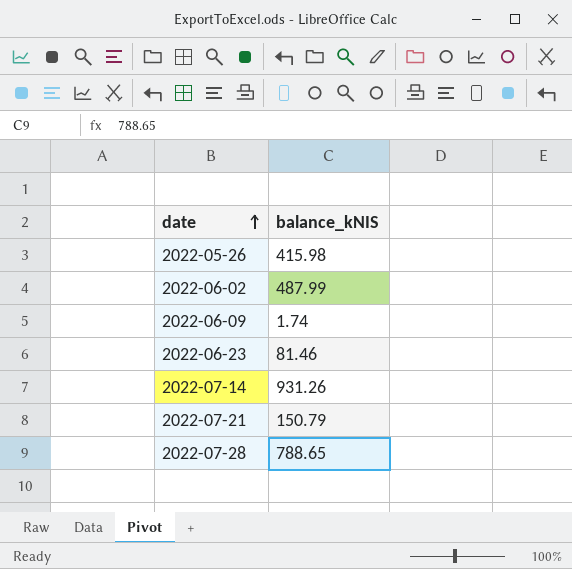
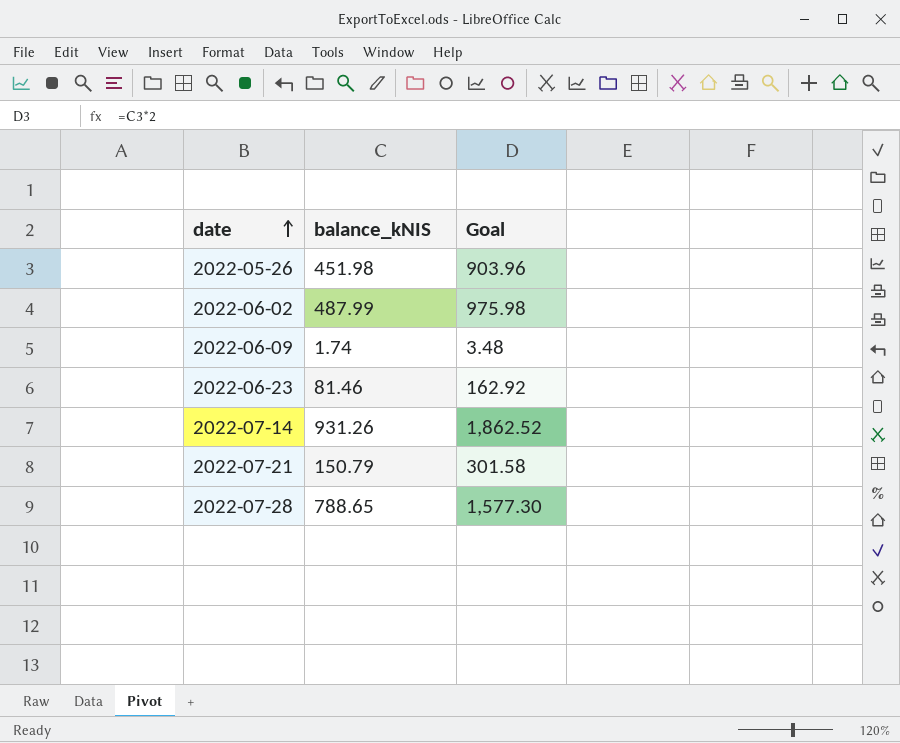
column Goal | formula: none -> [balance_kNIS] * 2
2022-05-26 | balance_kNIS: 415.98 -> 451.98

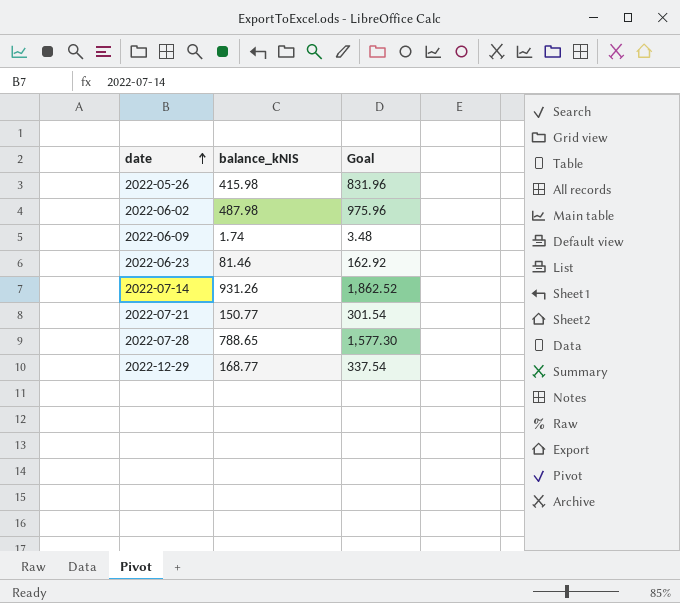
2022-05-26 | balance_kNIS: 451.98 -> 415.98
2022-05-26 | Goal: 903.96 -> 831.96
2022-06-02 | balance_kNIS: 487.99 -> 487.98
2022-06-02 | Goal: 975.98 -> 975.96
2022-07-21 | balance_kNIS: 150.79 -> 150.77
2022-07-21 | Goal: 301.58 -> 301.54
row 2022-12-29: none -> 168.77 | 337.54

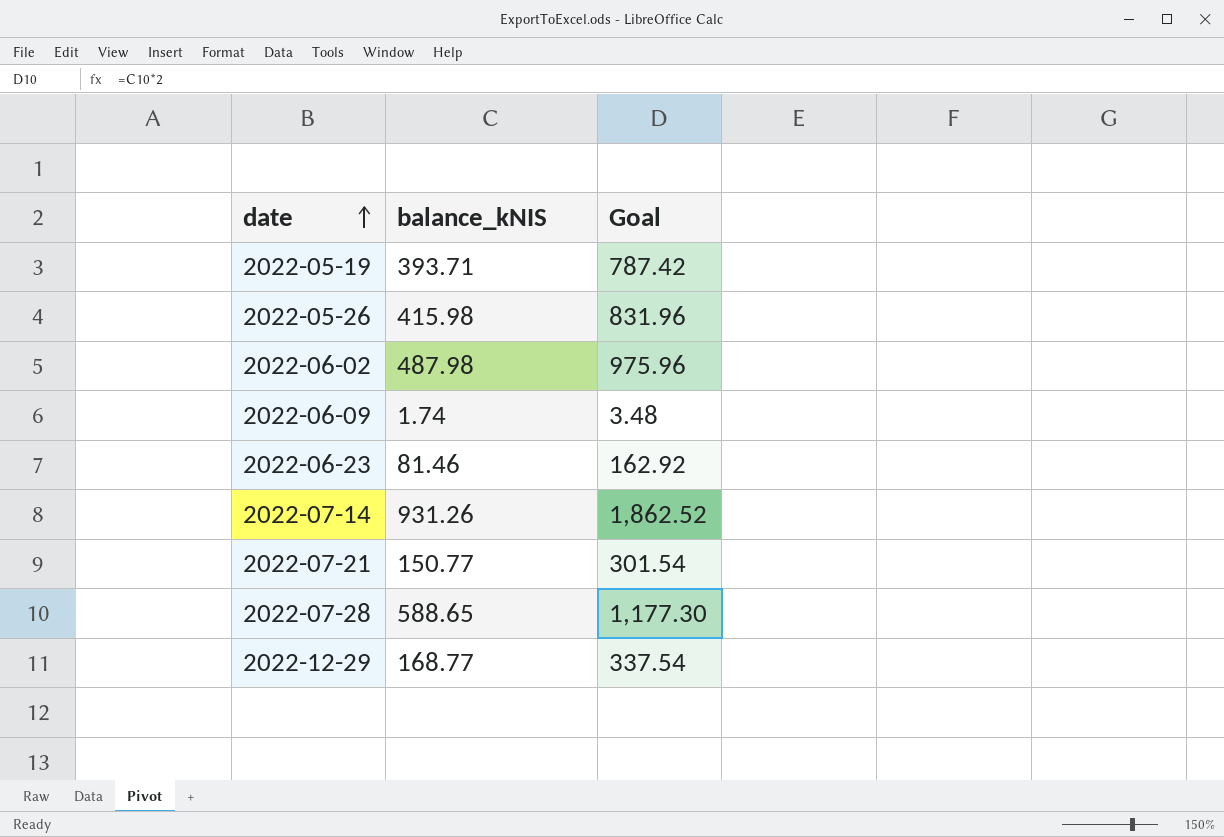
row 2022-05-19: none -> 393.71 | 787.42
2022-07-28 | balance_kNIS: 788.65 -> 588.65
2022-07-28 | Goal: 1,577.30 -> 1,177.30

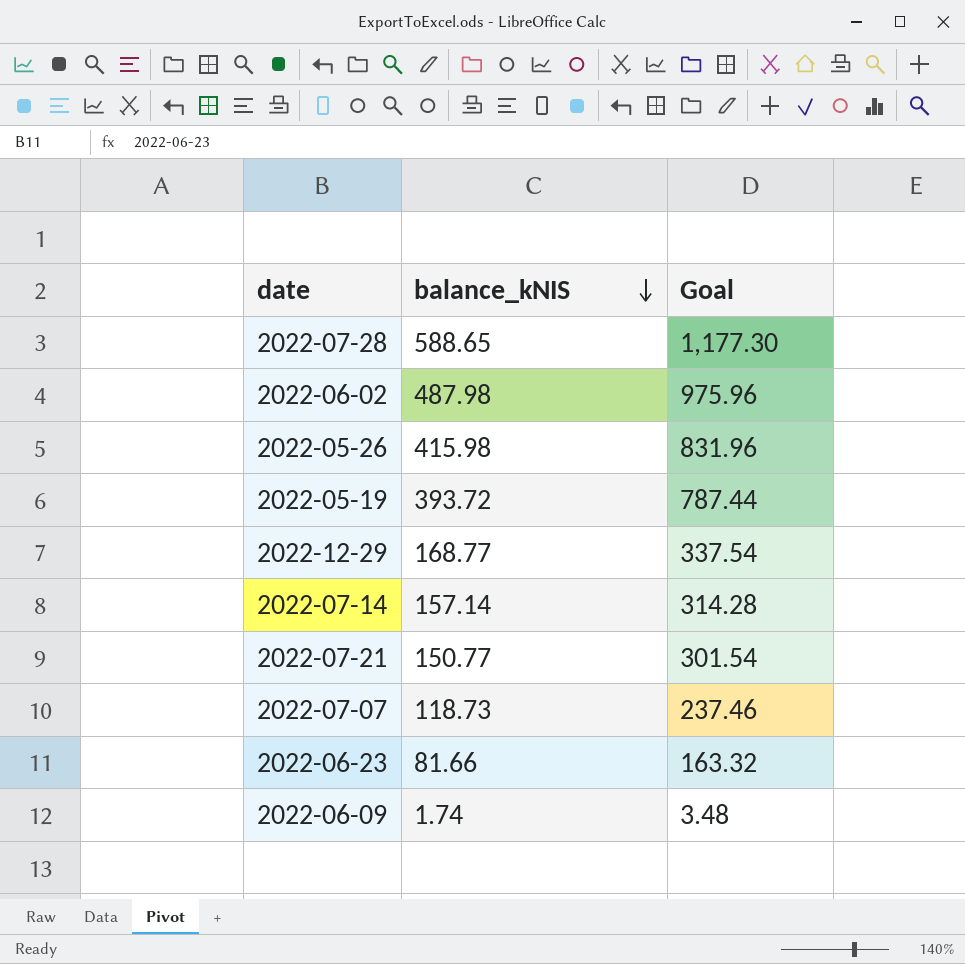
row order: date ascending -> balance_kNIS descending
2022-05-19 | balance_kNIS: 393.71 -> 393.72
2022-05-19 | Goal: 787.42 -> 787.44
2022-07-14 | balance_kNIS: 931.26 -> 157.14
2022-07-14 | Goal: 1,862.52 -> 314.28
row 2022-07-07: none -> 118.73 | 237.46
2022-06-23 | balance_kNIS: 81.46 -> 81.66
2022-06-23 | Goal: 162.92 -> 163.32

